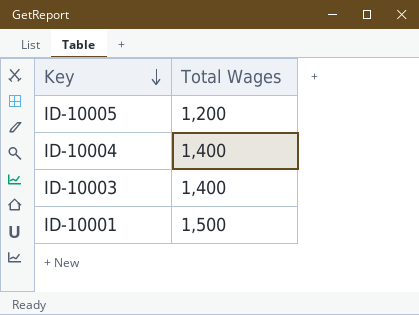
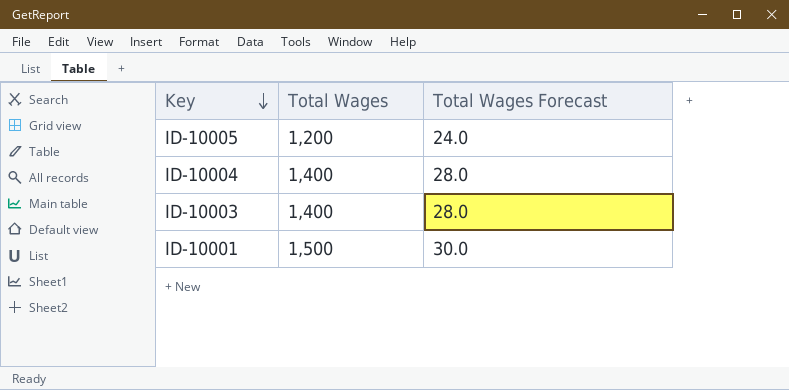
column Total Wages Forecast | formula: none -> [Total Wages] * 0.02

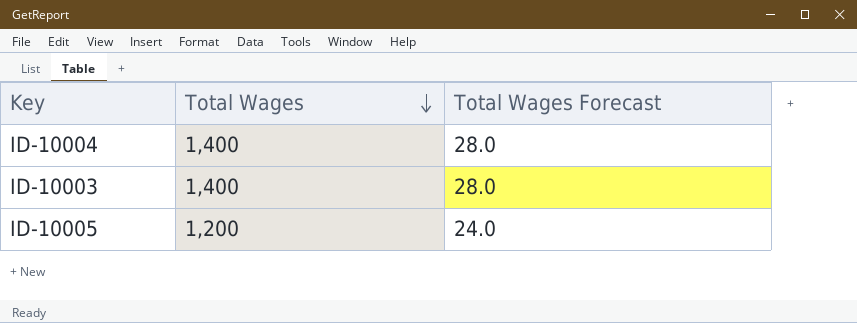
row order: Key descending -> Total Wages descending
row ID-10001: 1,500 | 30.0 -> none

